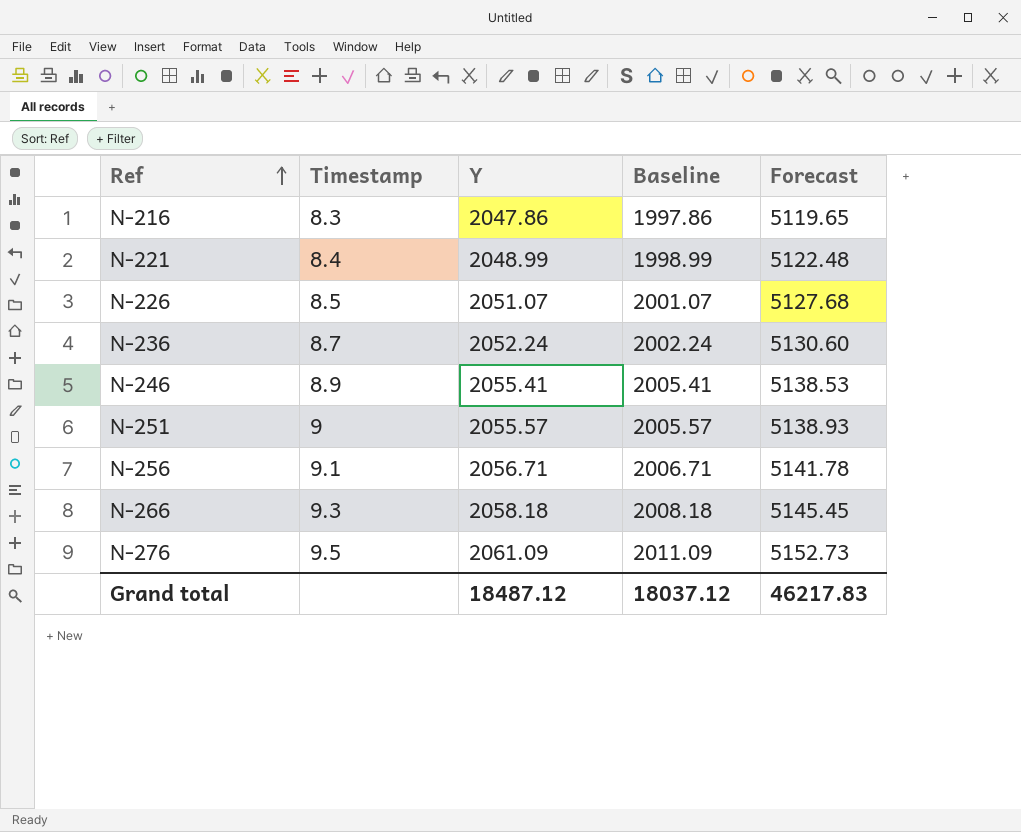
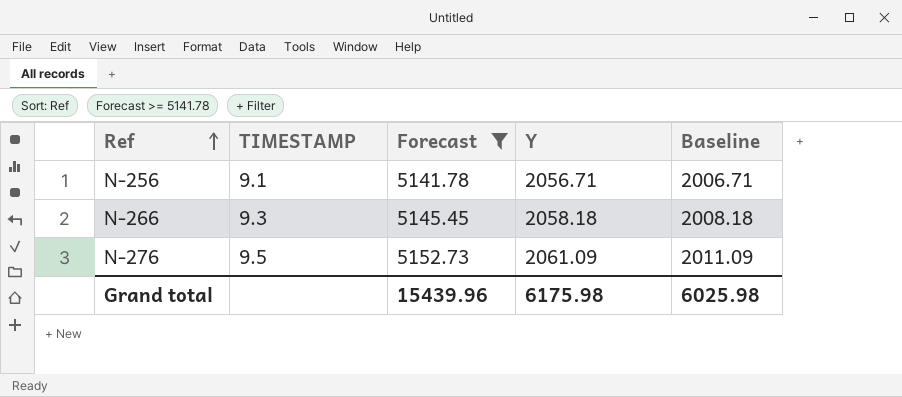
filter: none -> Forecast >= 5141.78
column name: Timestamp -> TIMESTAMP
column Forecast | position: 5 -> 3
Grand total | Forecast: 46217.83 -> 15439.96
Grand total | Y: 18487.12 -> 6175.98
Grand total | Baseline: 18037.12 -> 6025.98

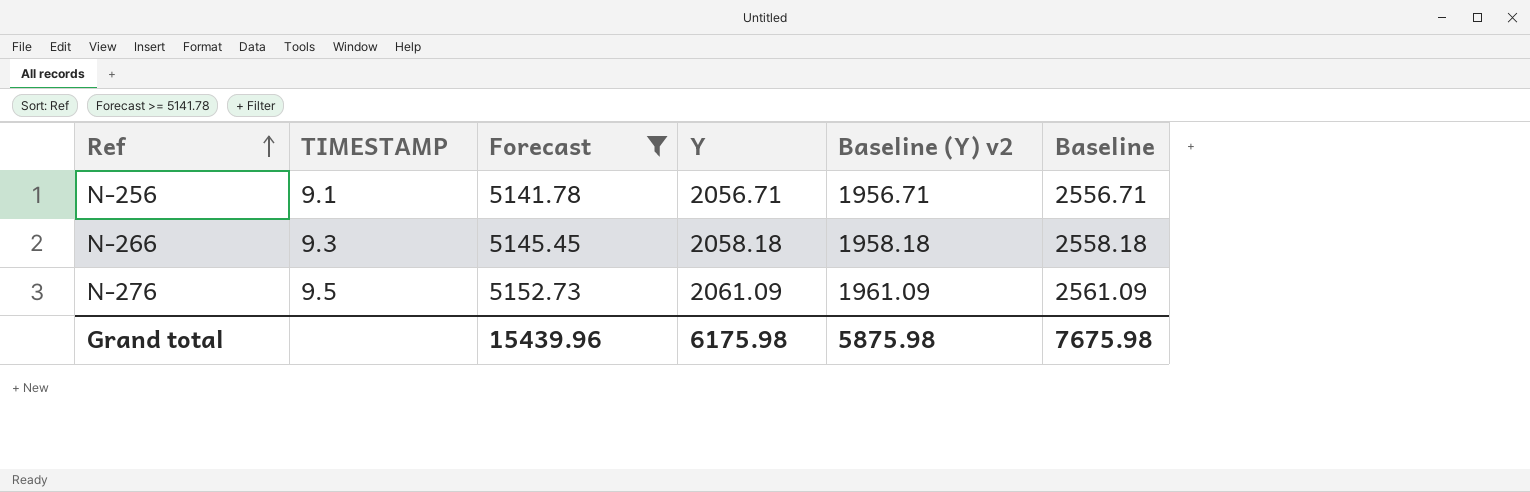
column Baseline (Y) v2 | formula: none -> [Y] - 100
column Baseline | formula: [Y] - 50 -> [Y] + 500
Grand total | Baseline: 6025.98 -> 7675.98

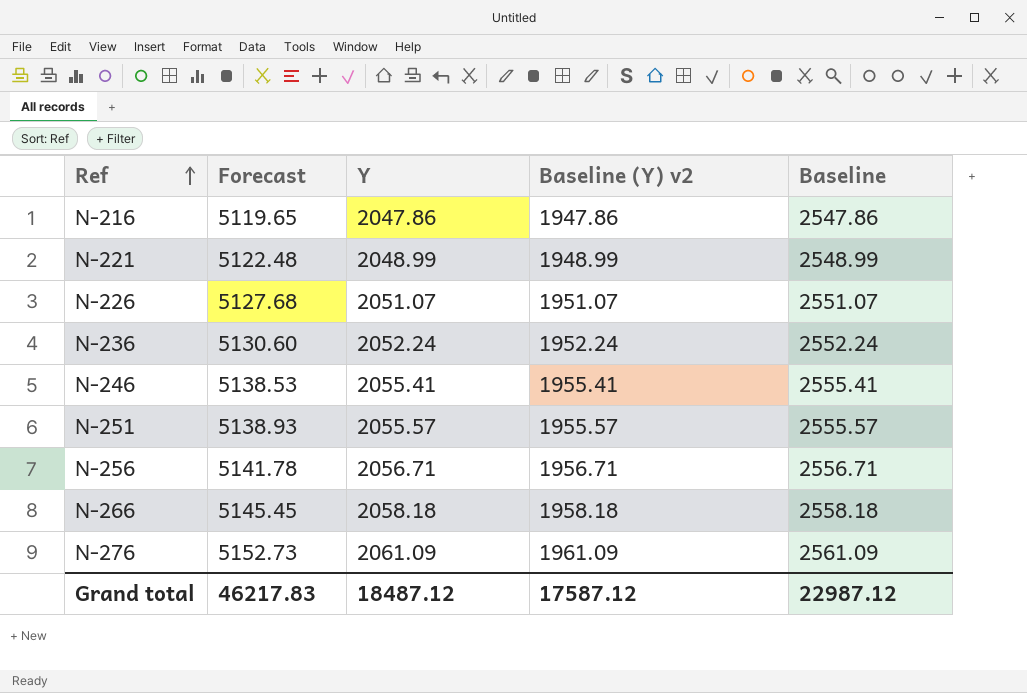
filter: Forecast >= 5141.78 -> none
column TIMESTAMP | position: 2 -> none
Grand total | Forecast: 15439.96 -> 46217.83
Grand total | Y: 6175.98 -> 18487.12
Grand total | Baseline (Y) v2: 5875.98 -> 17587.12
Grand total | Baseline: 7675.98 -> 22987.12

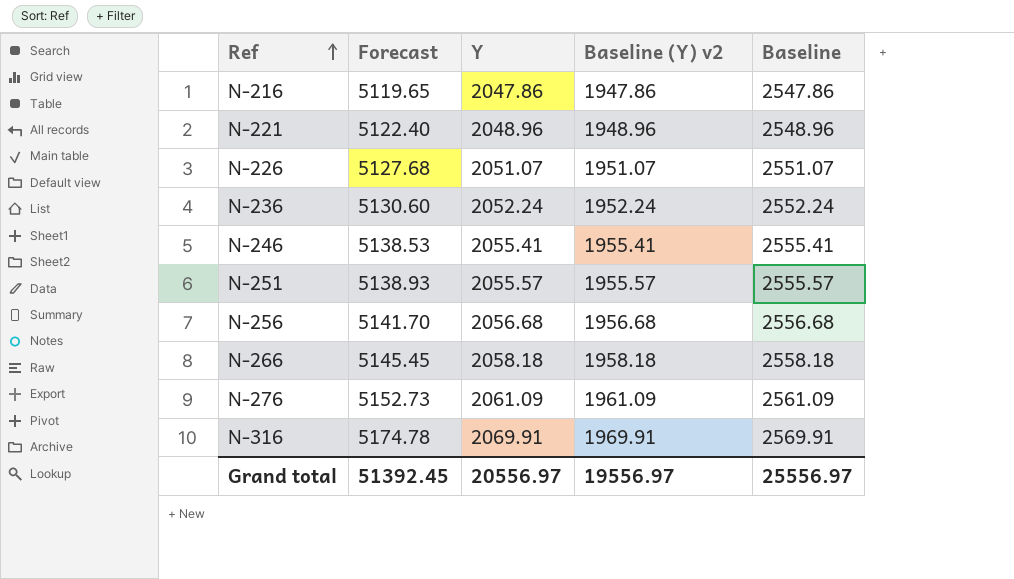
N-221 | Forecast: 5122.48 -> 5122.40
N-221 | Y: 2048.99 -> 2048.96
N-221 | Baseline (Y) v2: 1948.99 -> 1948.96
N-221 | Baseline: 2548.99 -> 2548.96
N-256 | Forecast: 5141.78 -> 5141.70
N-256 | Y: 2056.71 -> 2056.68
N-256 | Baseline (Y) v2: 1956.71 -> 1956.68
N-256 | Baseline: 2556.71 -> 2556.68
row N-316: none -> 5174.78 | 2069.91 | 1969.91 | 2569.91
Grand total | Forecast: 46217.83 -> 51392.45
Grand total | Y: 18487.12 -> 20556.97
Grand total | Baseline (Y) v2: 17587.12 -> 19556.97
Grand total | Baseline: 22987.12 -> 25556.97

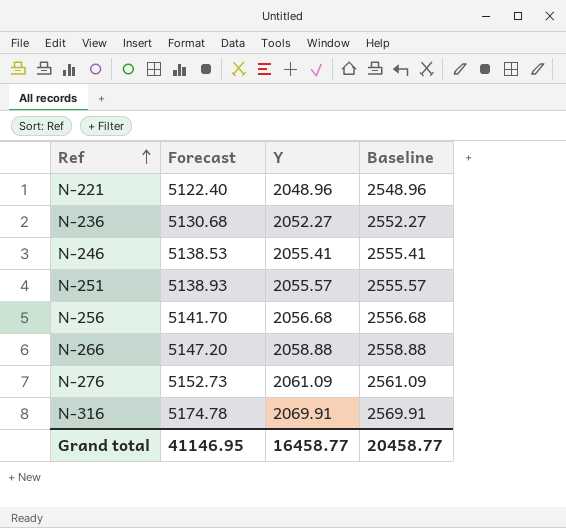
column Baseline (Y) v2 | formula: [Y] - 100 -> none
row N-216: 5119.65 | 2047.86 | 1947.86 | 2547.86 -> none
row N-226: 5127.68 | 2051.07 | 1951.07 | 2551.07 -> none
N-236 | Forecast: 5130.60 -> 5130.68
N-236 | Y: 2052.24 -> 2052.27
N-236 | Baseline: 2552.24 -> 2552.27
N-266 | Forecast: 5145.45 -> 5147.20
N-266 | Y: 2058.18 -> 2058.88
N-266 | Baseline: 2558.18 -> 2558.88
Grand total | Forecast: 51392.45 -> 41146.95
Grand total | Y: 20556.97 -> 16458.77
Grand total | Baseline: 25556.97 -> 20458.77

